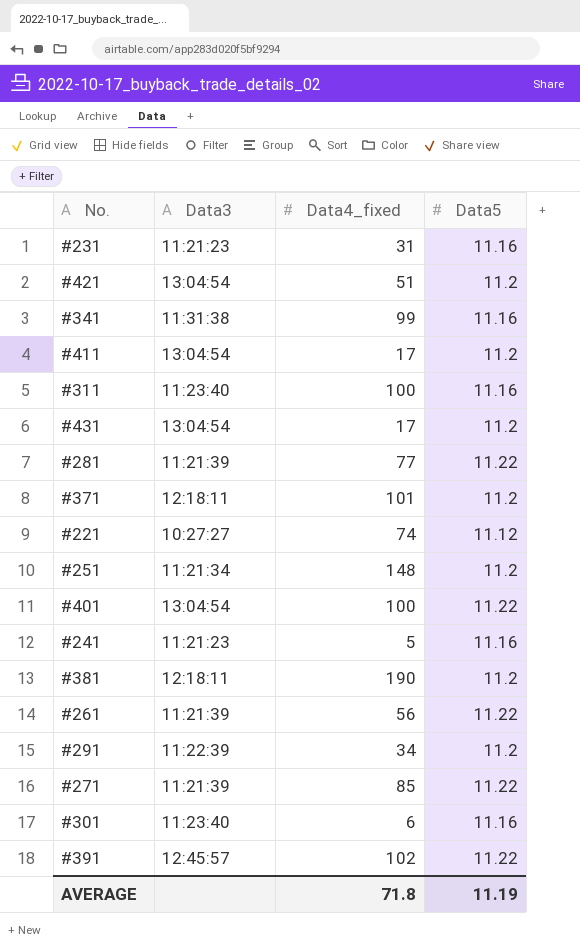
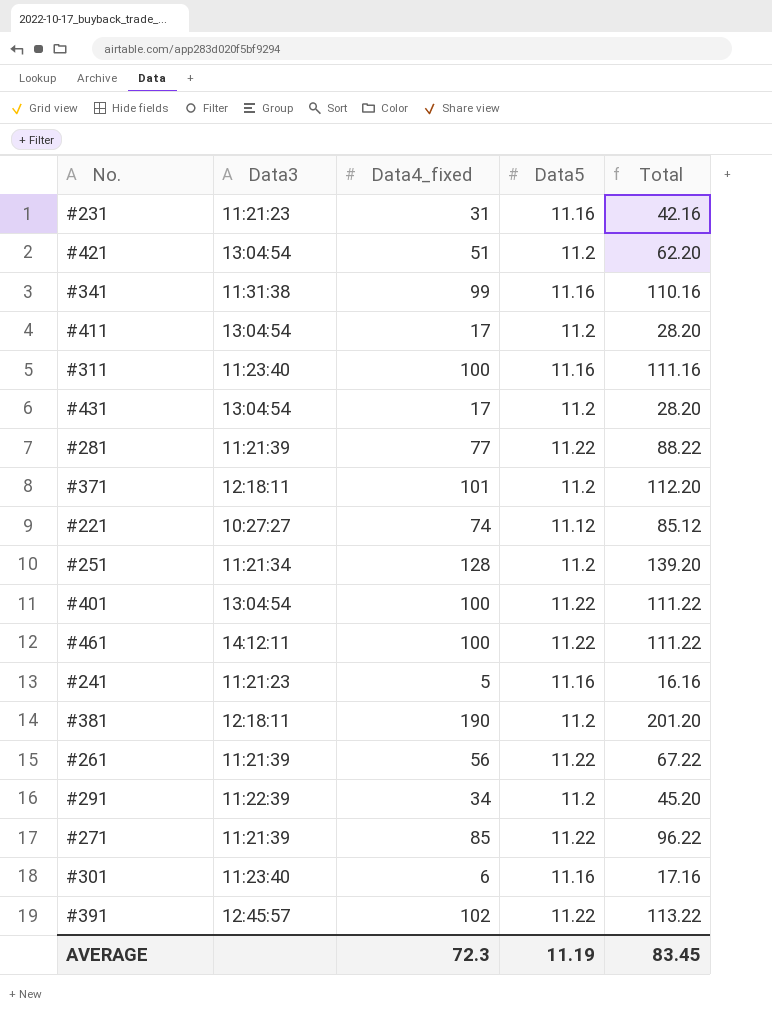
column Total | formula: none -> [Data4_fixed] + [Data5]
#251 | Data4_fixed: 148 -> 128
row #461: none -> 14:12:11 | 100 | 11.22 | 111.22
AVERAGE | Data4_fixed: 71.8 -> 72.3

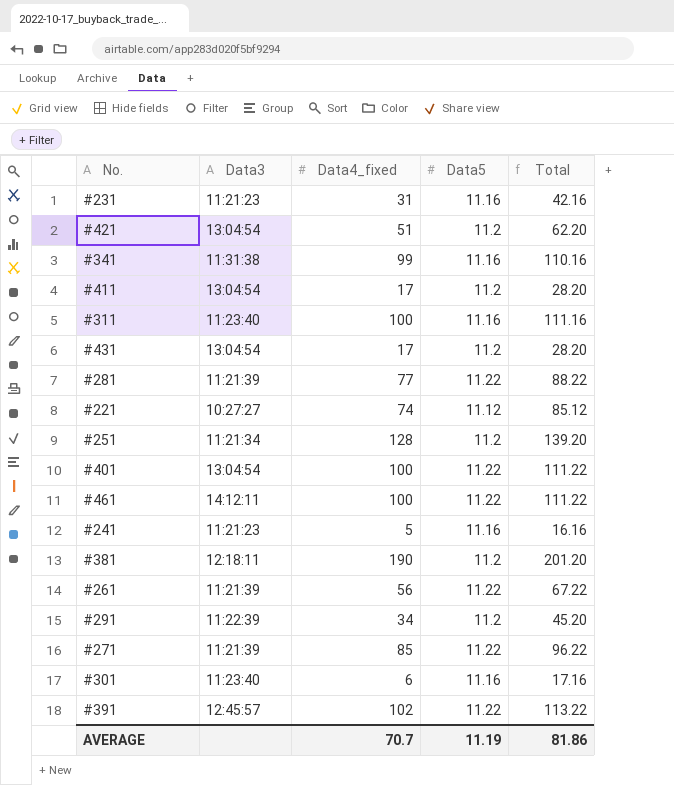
row #371: 12:18:11 | 101 | 11.2 | 112.20 -> none
AVERAGE | Data4_fixed: 72.3 -> 70.7
AVERAGE | Total: 83.45 -> 81.86

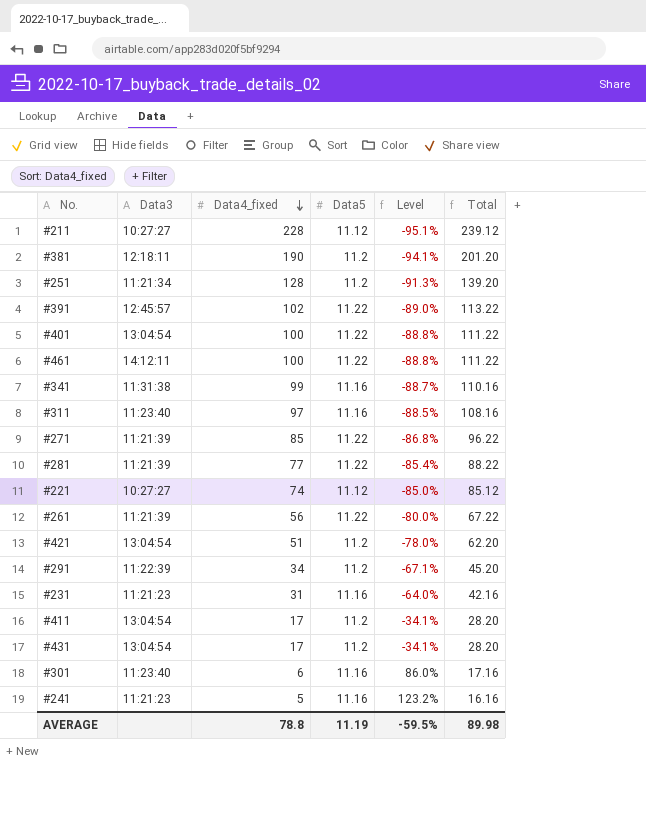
row order: none -> Data4_fixed descending
column Level | formula: none -> ([Data5] - [Data4_fixed]) / [Data4_fixed]
row #211: none -> 10:27:27 | 228 | 11.12 | -95.1% | 239.12
#311 | Data4_fixed: 100 -> 97
#311 | Total: 111.16 -> 108.16
AVERAGE | Data4_fixed: 70.7 -> 78.8
AVERAGE | Total: 81.86 -> 89.98

